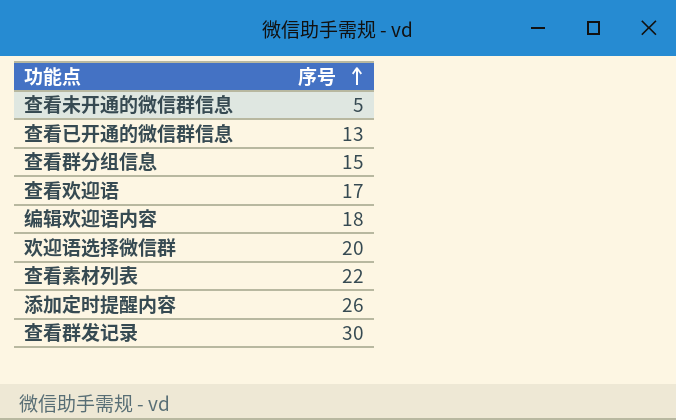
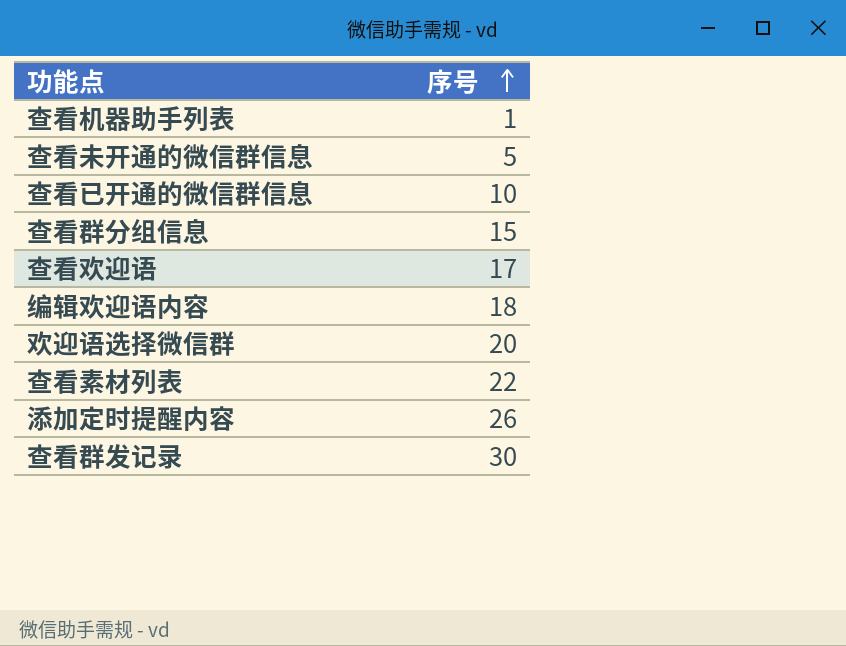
row 查看机器助手列表: none -> 1
查看已开通的微信群信息 | 序号: 13 -> 10

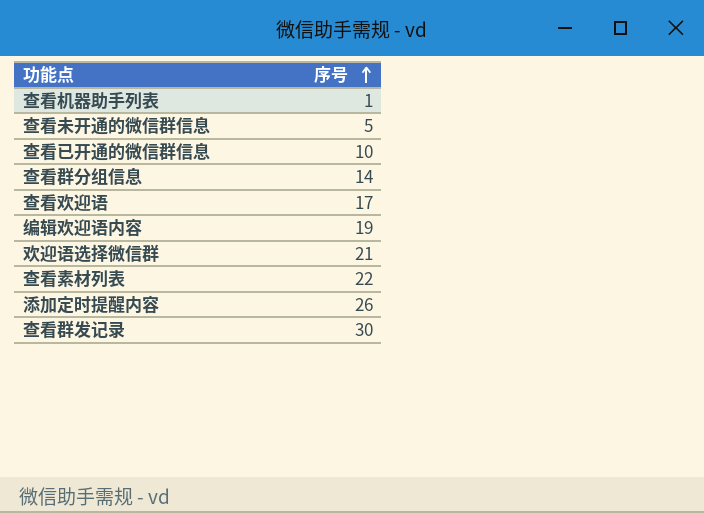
查看群分组信息 | 序号: 15 -> 14
编辑欢迎语内容 | 序号: 18 -> 19
欢迎语选择微信群 | 序号: 20 -> 21

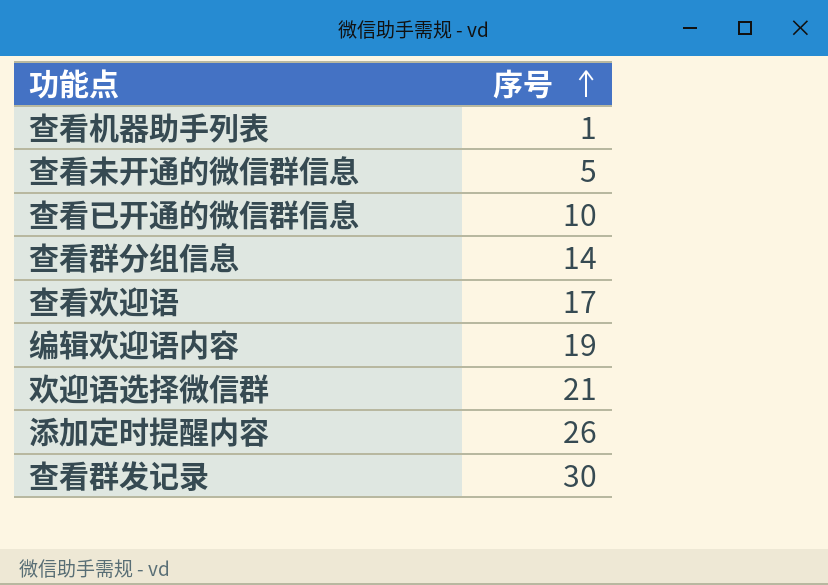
row 查看素材列表: 22 -> none

